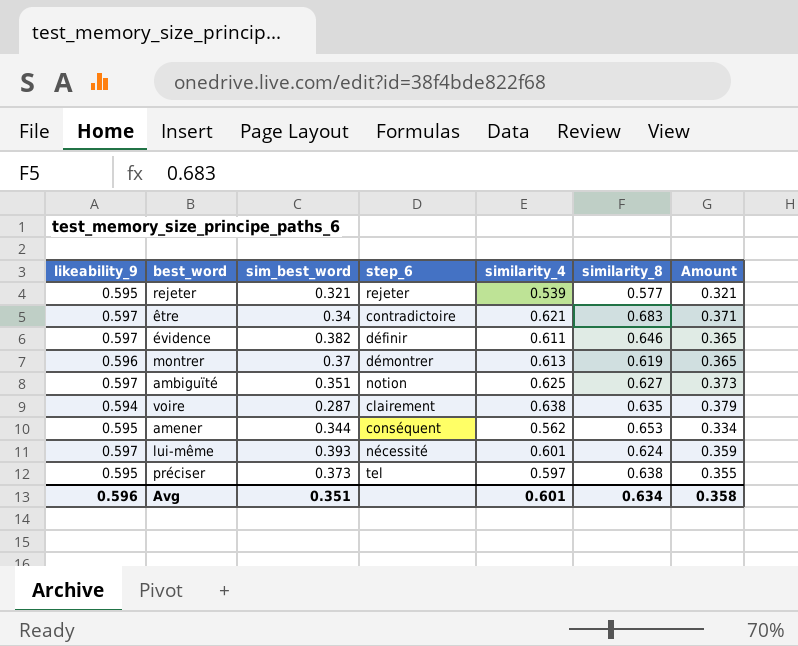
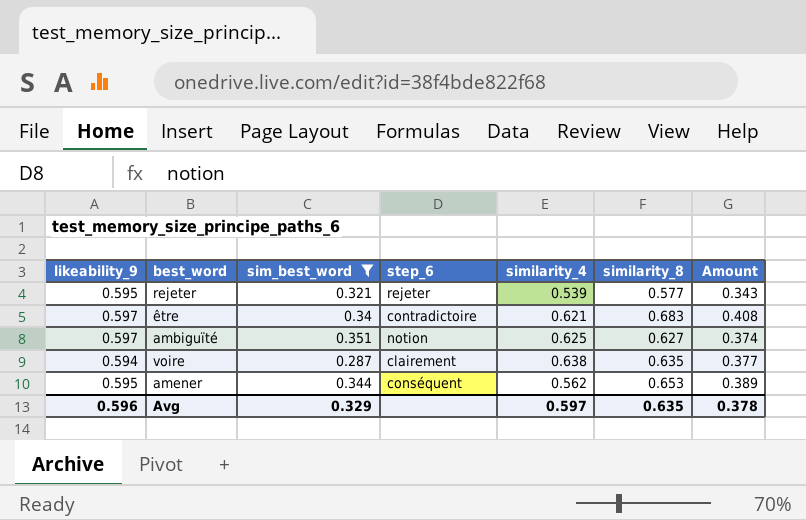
filter: none -> sim_best_word <= 0.351
column Amount | formula: [likeability_9] * [similarity_4] -> [likeability_9] * [similarity_8]
Avg | sim_best_word: 0.351 -> 0.329
Avg | similarity_4: 0.601 -> 0.597
Avg | similarity_8: 0.634 -> 0.635
Avg | Amount: 0.358 -> 0.378

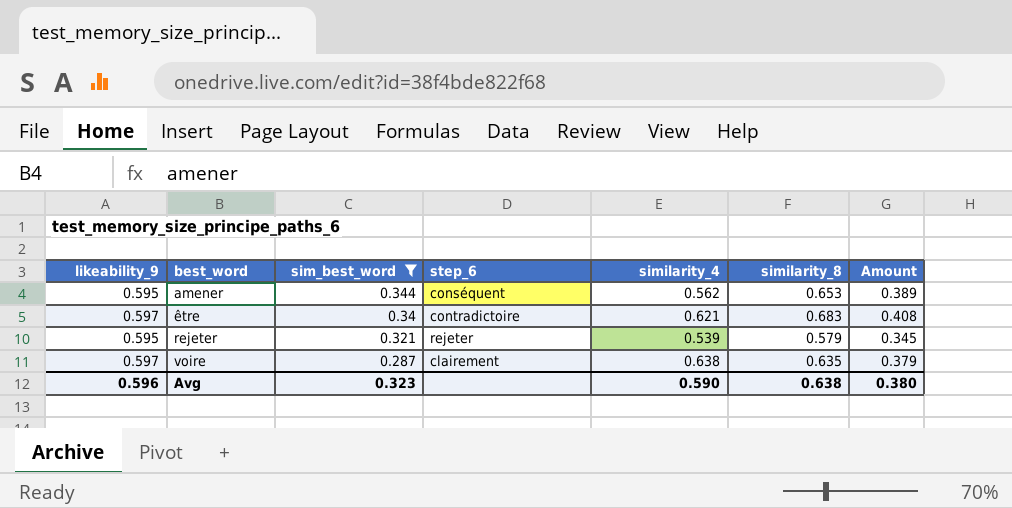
row order: none -> best_word ascending
row ambiguïté: 0.597 | 0.351 | notion | 0.625 | 0.627 | 0.374 -> none
rejeter | similarity_8: 0.577 -> 0.579
rejeter | Amount: 0.343 -> 0.345
voire | likeability_9: 0.594 -> 0.597
voire | Amount: 0.377 -> 0.379
Avg | sim_best_word: 0.329 -> 0.323
Avg | similarity_4: 0.597 -> 0.590
Avg | similarity_8: 0.635 -> 0.638
Avg | Amount: 0.378 -> 0.380

